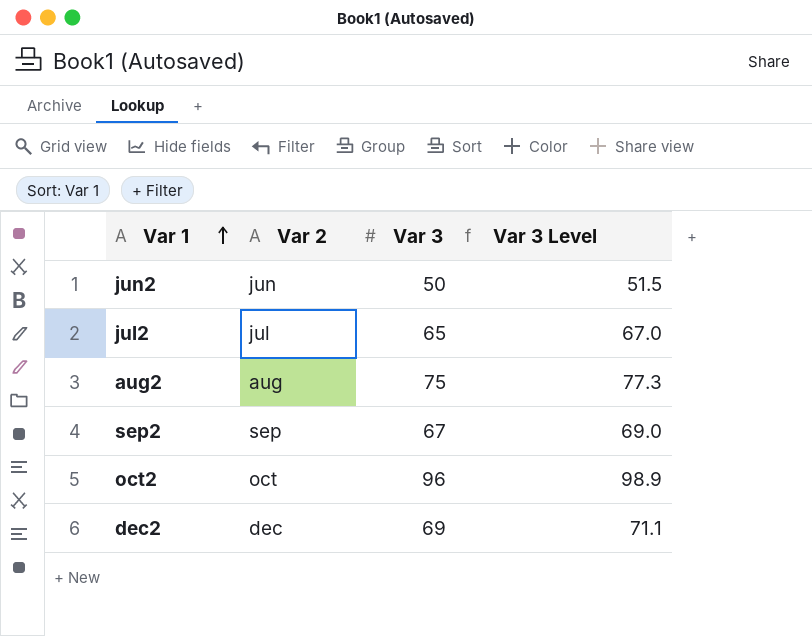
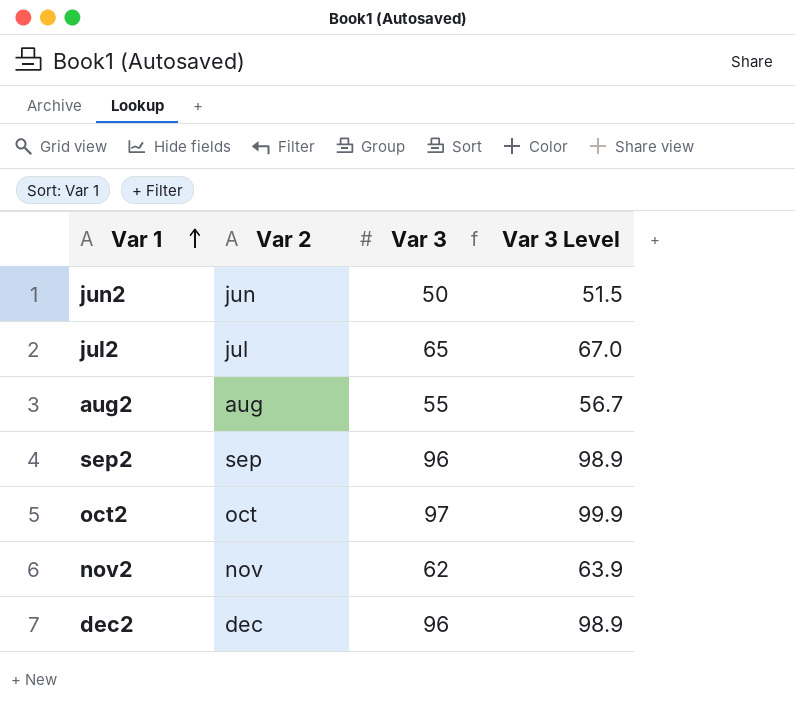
aug2 | Var 3: 75 -> 55
aug2 | Var 3 Level: 77.3 -> 56.7
sep2 | Var 3: 67 -> 96
sep2 | Var 3 Level: 69.0 -> 98.9
oct2 | Var 3: 96 -> 97
oct2 | Var 3 Level: 98.9 -> 99.9
row nov2: none -> nov | 62 | 63.9
dec2 | Var 3: 69 -> 96
dec2 | Var 3 Level: 71.1 -> 98.9

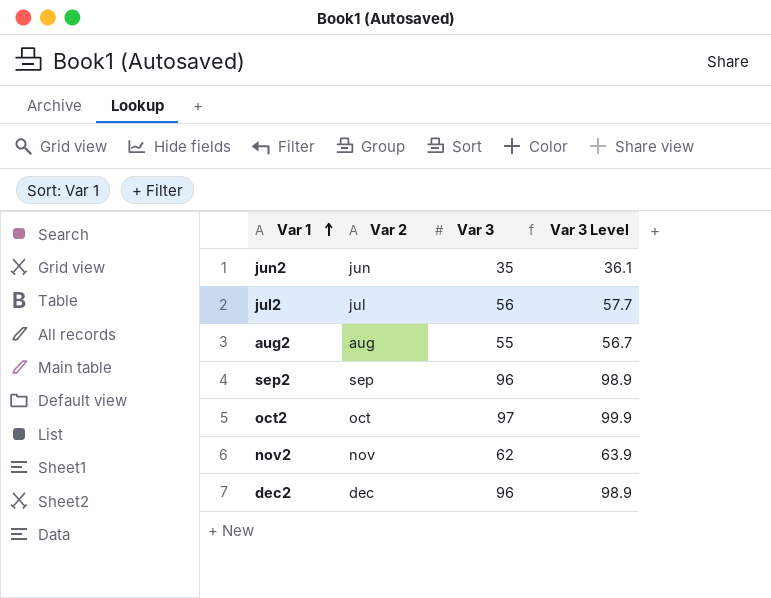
jun2 | Var 3: 50 -> 35
jun2 | Var 3 Level: 51.5 -> 36.1
jul2 | Var 3: 65 -> 56
jul2 | Var 3 Level: 67.0 -> 57.7

